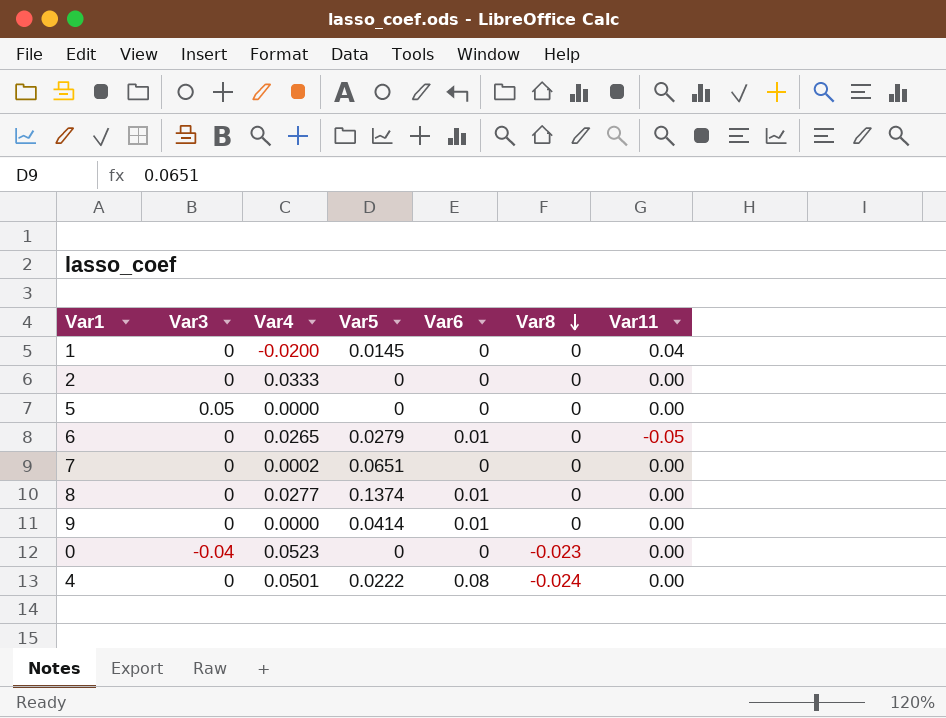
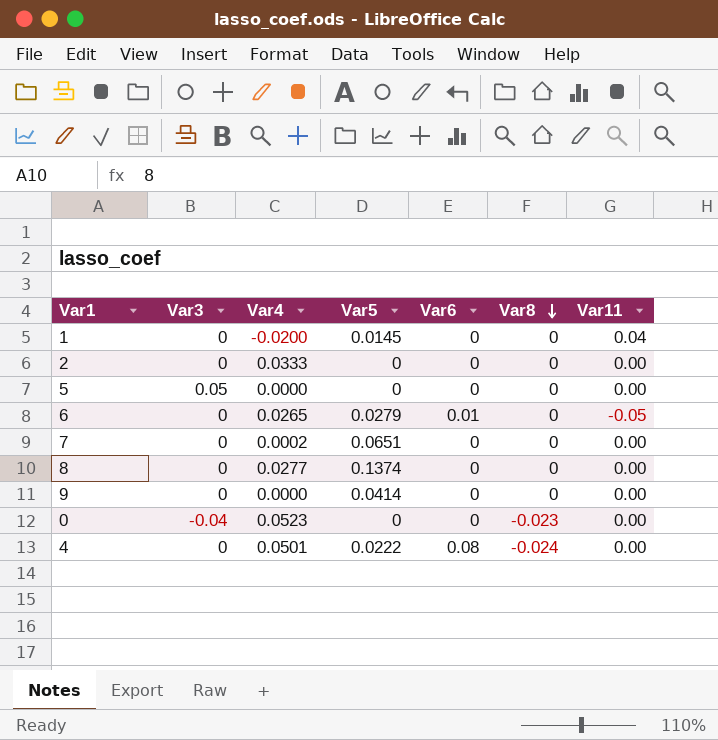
8 | Var6: 0.01 -> 0
9 | Var6: 0.01 -> 0

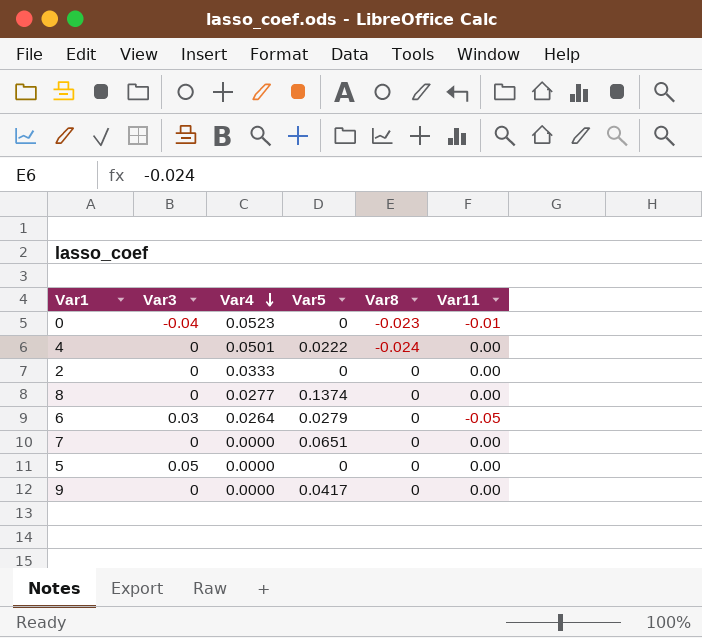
row order: Var8 descending -> Var4 descending
column Var6 | position: 5 -> none
row 1: 0 | -0.0200 | 0.0145 | 0 | 0 | 0.04 -> none
0 | Var11: 0.00 -> -0.01
6 | Var3: 0 -> 0.03
6 | Var4: 0.0265 -> 0.0264
7 | Var4: 0.0002 -> 0.0000
9 | Var5: 0.0414 -> 0.0417

